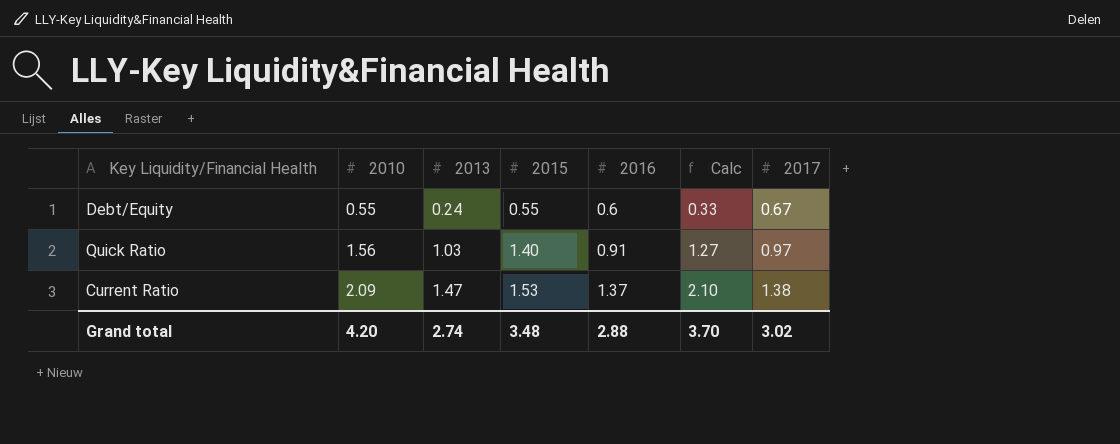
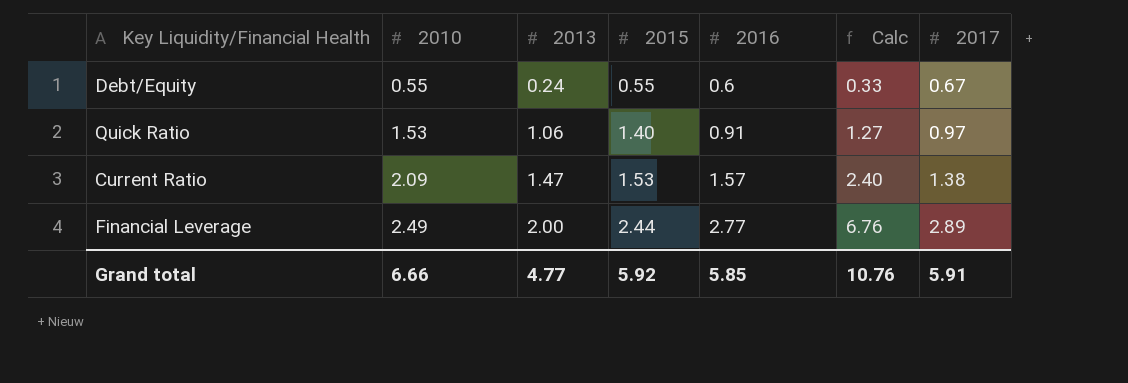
Quick Ratio | 2010: 1.56 -> 1.53
Quick Ratio | 2013: 1.03 -> 1.06
Current Ratio | 2016: 1.37 -> 1.57
Current Ratio | Calc: 2.10 -> 2.40
row Financial Leverage: none -> 2.49 | 2.00 | 2.44 | 2.77 | 6.76 | 2.89
Grand total | 2010: 4.20 -> 6.66
Grand total | 2013: 2.74 -> 4.77
Grand total | 2015: 3.48 -> 5.92
Grand total | 2016: 2.88 -> 5.85
Grand total | Calc: 3.70 -> 10.76
Grand total | 2017: 3.02 -> 5.91

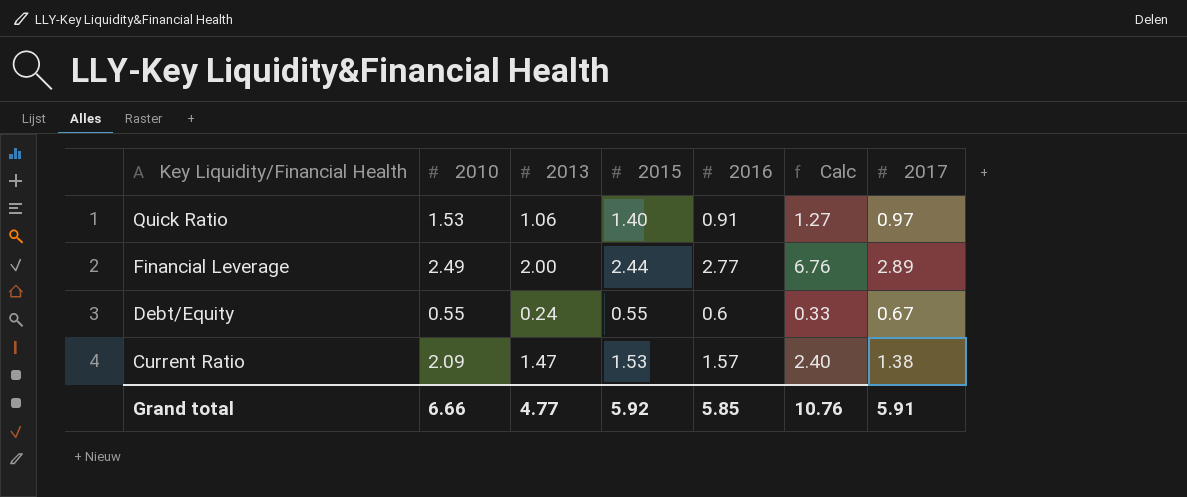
row order: 2010 ascending -> Key Liquidity/Financial Health descending

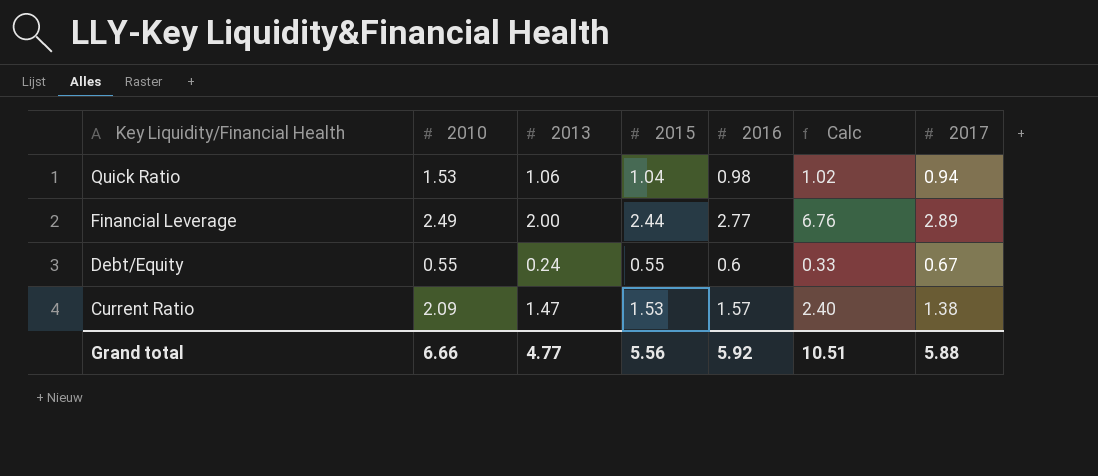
Quick Ratio | 2015: 1.40 -> 1.04
Quick Ratio | 2016: 0.91 -> 0.98
Quick Ratio | Calc: 1.27 -> 1.02
Quick Ratio | 2017: 0.97 -> 0.94
Grand total | 2015: 5.92 -> 5.56
Grand total | 2016: 5.85 -> 5.92
Grand total | Calc: 10.76 -> 10.51
Grand total | 2017: 5.91 -> 5.88

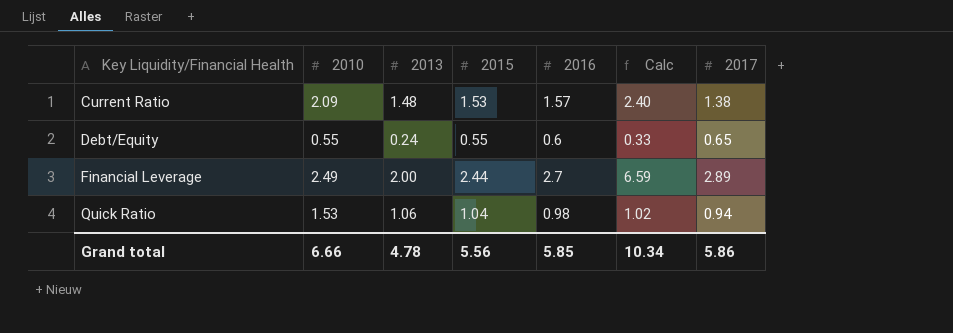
row order: Key Liquidity/Financial Health descending -> Key Liquidity/Financial Health ascending
Current Ratio | 2013: 1.47 -> 1.48
Debt/Equity | 2017: 0.67 -> 0.65
Financial Leverage | 2016: 2.77 -> 2.7
Financial Leverage | Calc: 6.76 -> 6.59
Grand total | 2013: 4.77 -> 4.78
Grand total | 2016: 5.92 -> 5.85
Grand total | Calc: 10.51 -> 10.34
Grand total | 2017: 5.88 -> 5.86

